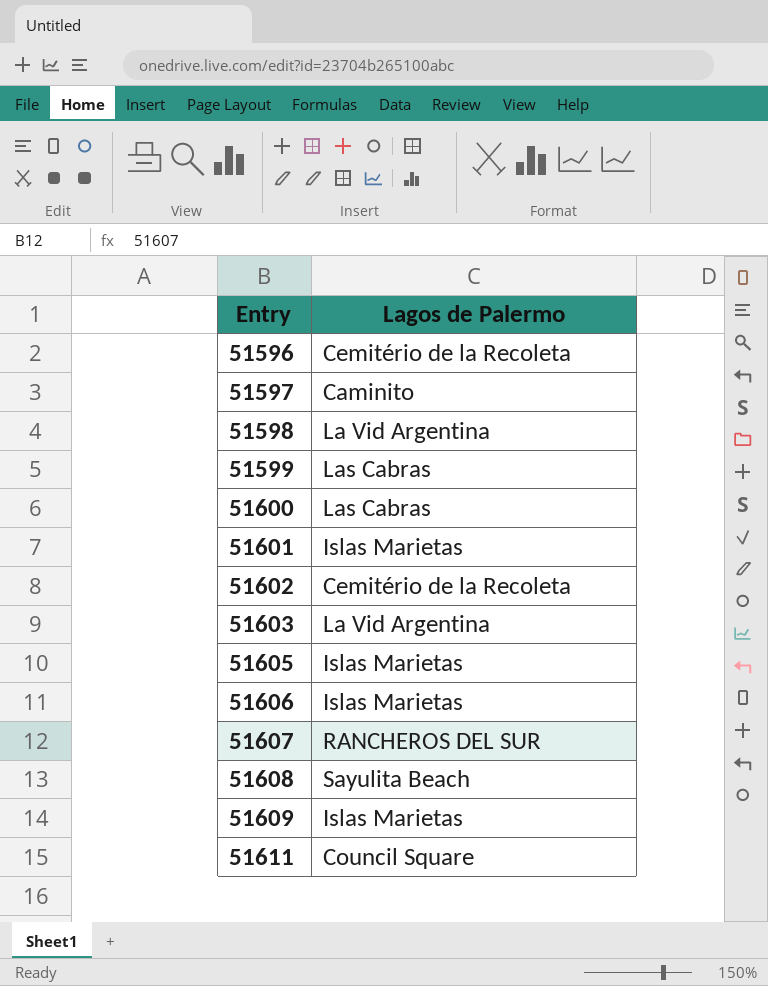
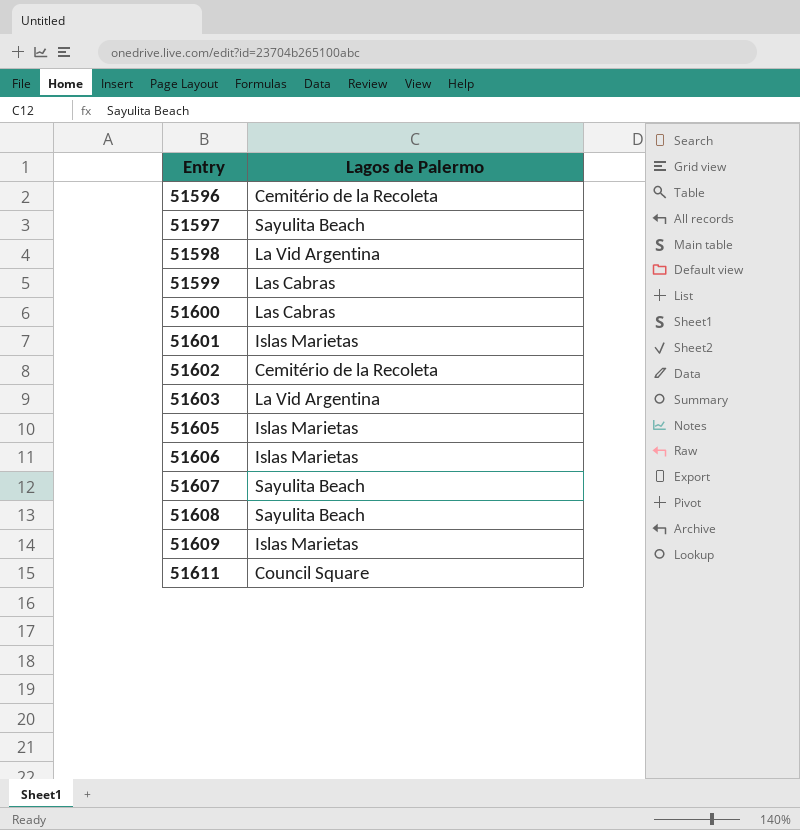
51597 | Lagos de Palermo: Caminito -> Sayulita Beach
51607 | Lagos de Palermo: RANCHEROS DEL SUR -> Sayulita Beach

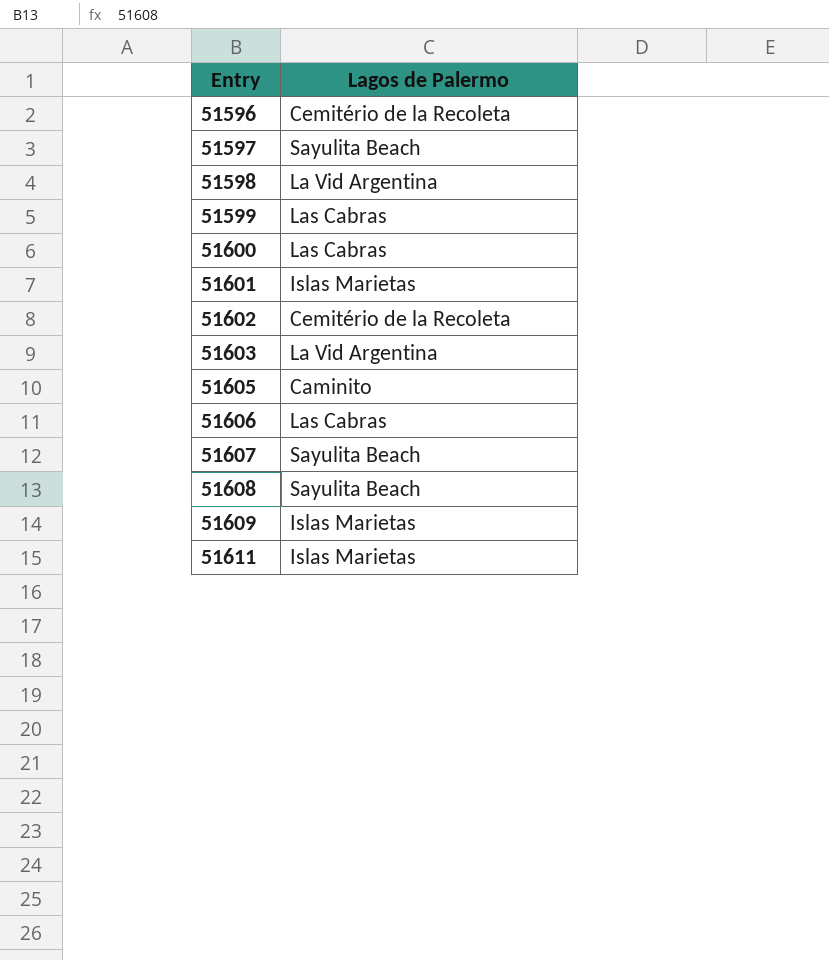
51605 | Lagos de Palermo: Islas Marietas -> Caminito
51606 | Lagos de Palermo: Islas Marietas -> Las Cabras
51611 | Lagos de Palermo: Council Square -> Islas Marietas

